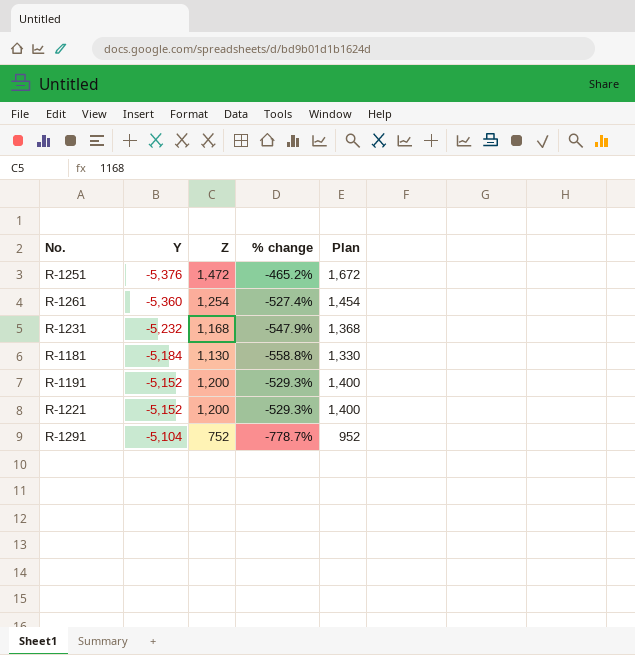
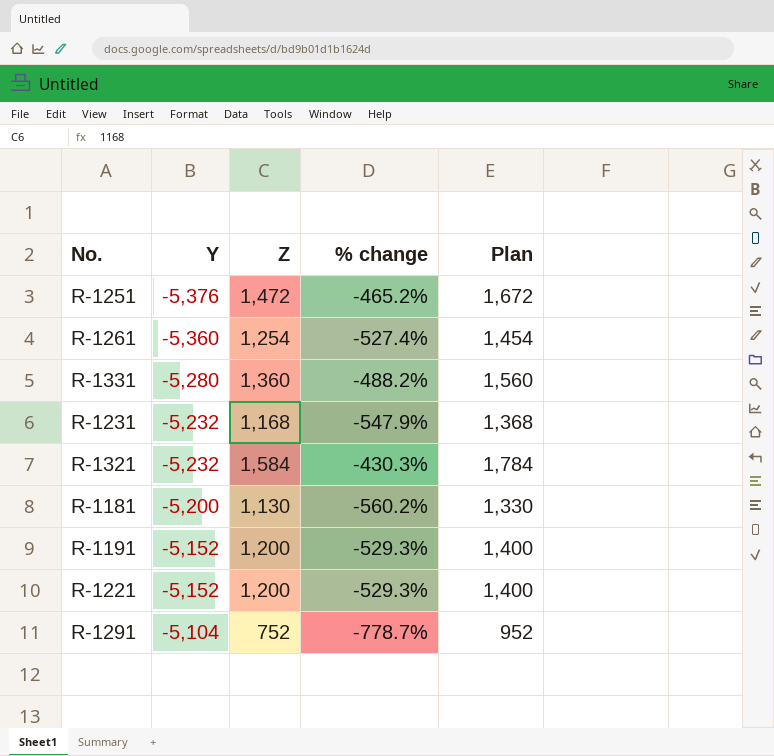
row R-1331: none -> -5,280 | 1,360 | -488.2% | 1,560
row R-1321: none -> -5,232 | 1,584 | -430.3% | 1,784
R-1181 | Y: -5,184 -> -5,200
R-1181 | % change: -558.8% -> -560.2%

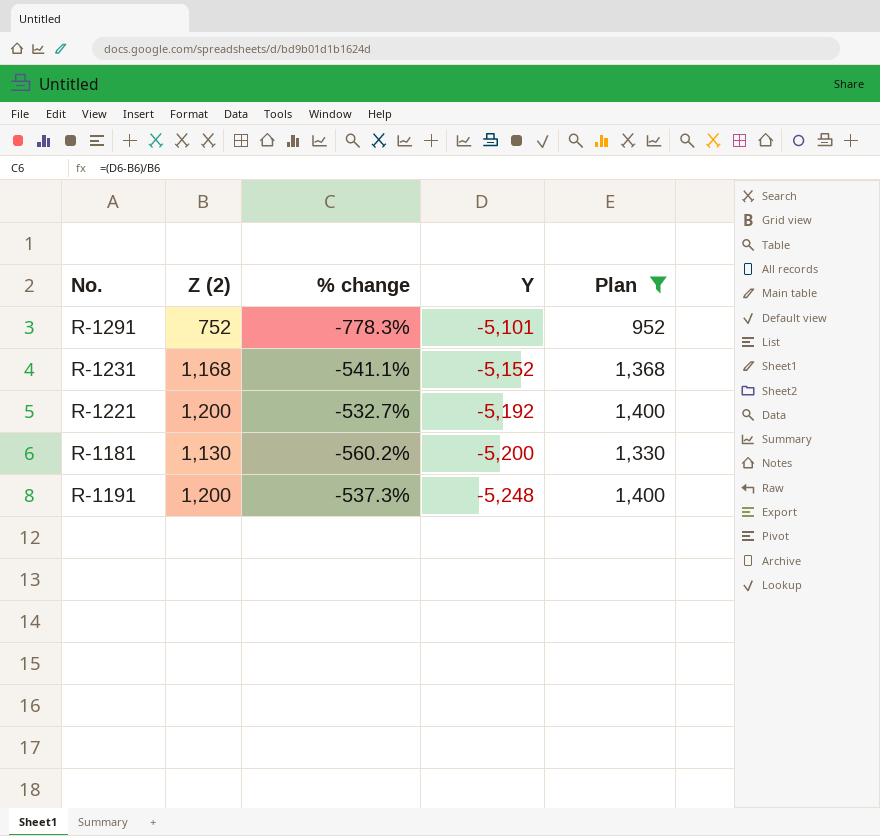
filter: none -> Plan <= 1,400
row order: Y ascending -> Y descending
column name: Z -> Z (2)
column Y | position: 2 -> 4
R-1291 | % change: -778.7% -> -778.3%
R-1291 | Y: -5,104 -> -5,101
R-1231 | % change: -547.9% -> -541.1%
R-1231 | Y: -5,232 -> -5,152
R-1221 | % change: -529.3% -> -532.7%
R-1221 | Y: -5,152 -> -5,192
R-1191 | % change: -529.3% -> -537.3%
R-1191 | Y: -5,152 -> -5,248

